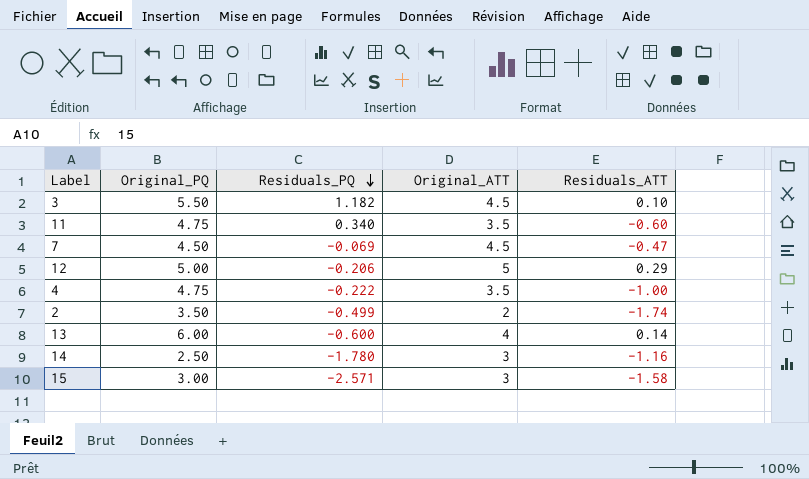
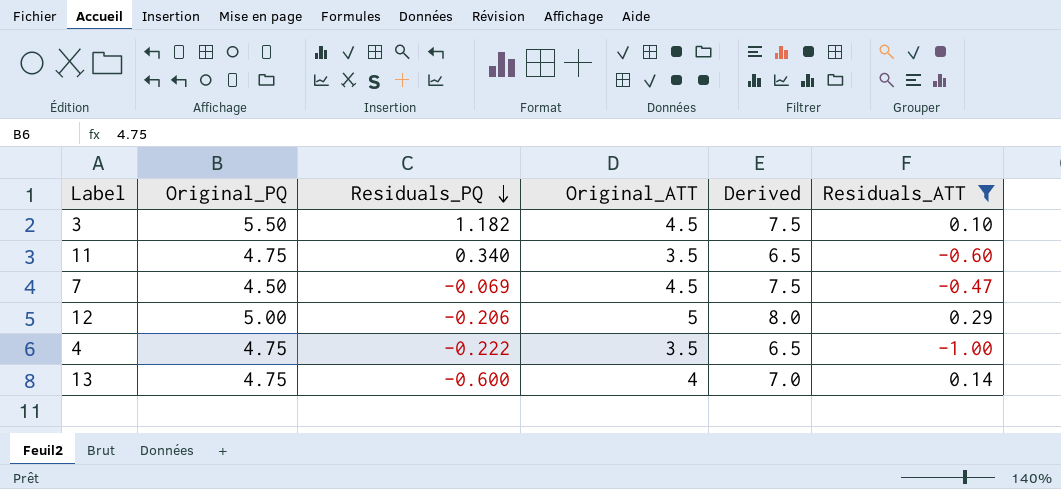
filter: none -> Residuals_ATT >= -1.00
column Derived | formula: none -> [Original_ATT] + 3
13 | Original_PQ: 6.00 -> 4.75

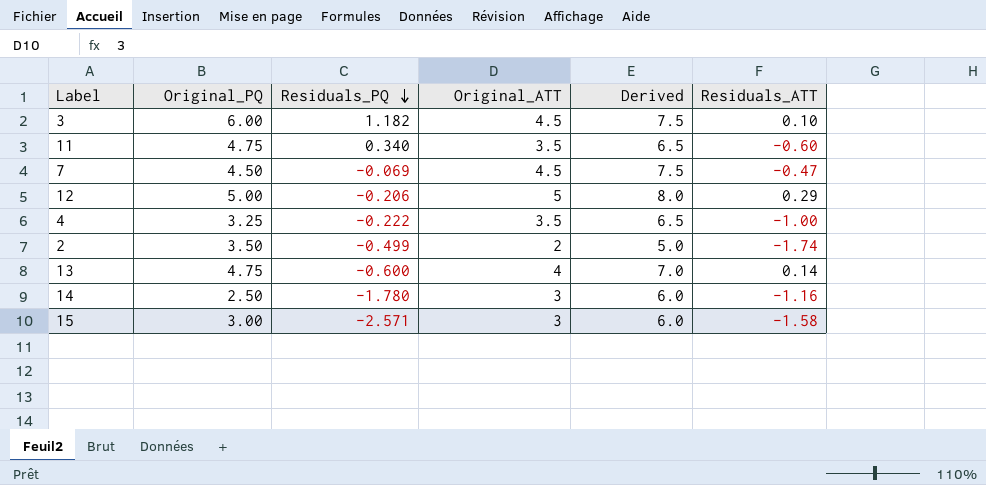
filter: Residuals_ATT >= -1.00 -> none
3 | Original_PQ: 5.50 -> 6.00
4 | Original_PQ: 4.75 -> 3.25

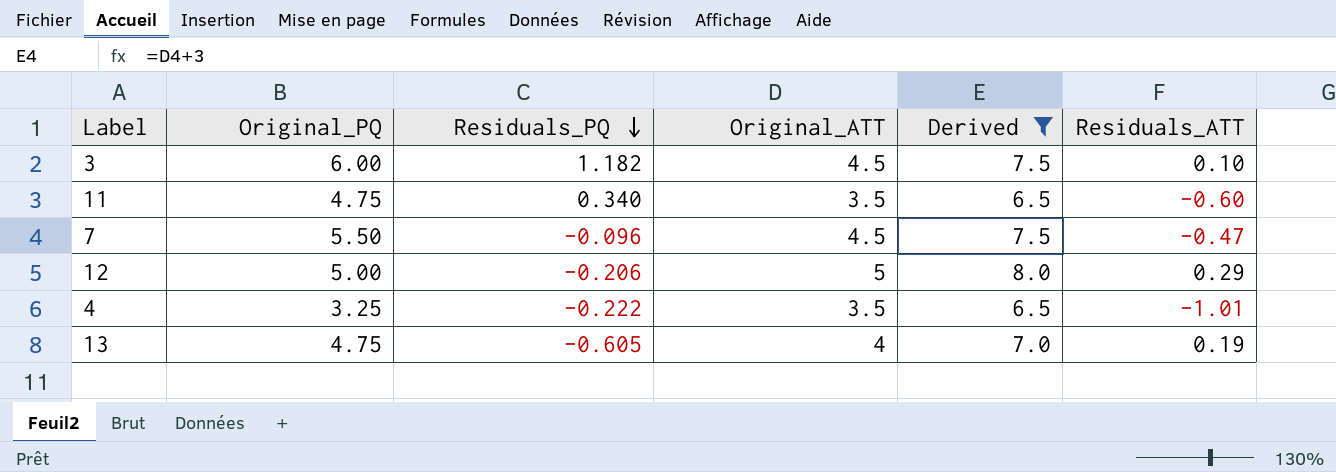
filter: none -> Derived >= 6.5
7 | Original_PQ: 4.50 -> 5.50
7 | Residuals_PQ: -0.069 -> -0.096
4 | Residuals_ATT: -1.00 -> -1.01
13 | Residuals_PQ: -0.600 -> -0.605
13 | Residuals_ATT: 0.14 -> 0.19

